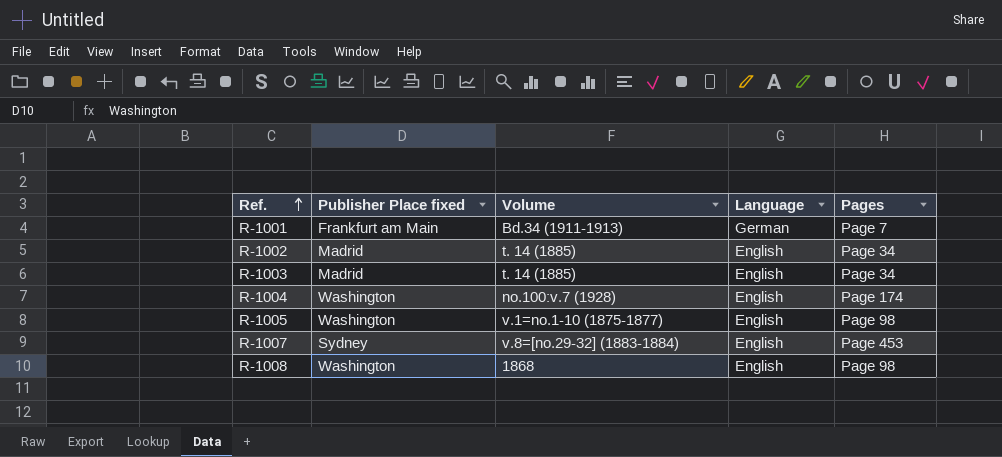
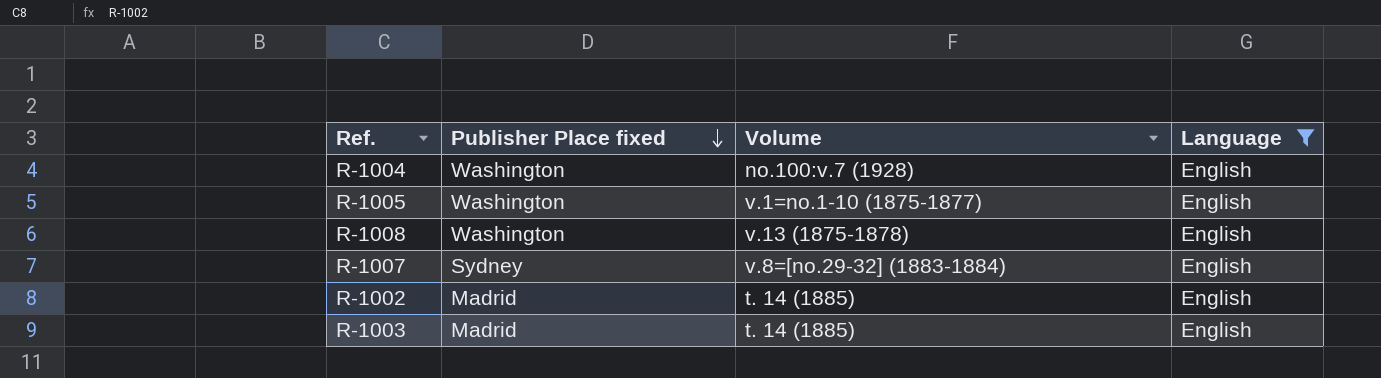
filter: none -> Language = English
row order: Ref. ascending -> Publisher Place fixed descending
column Pages | position: 5 -> none
R-1008 | Volume: 1868 -> v.13 (1875-1878)

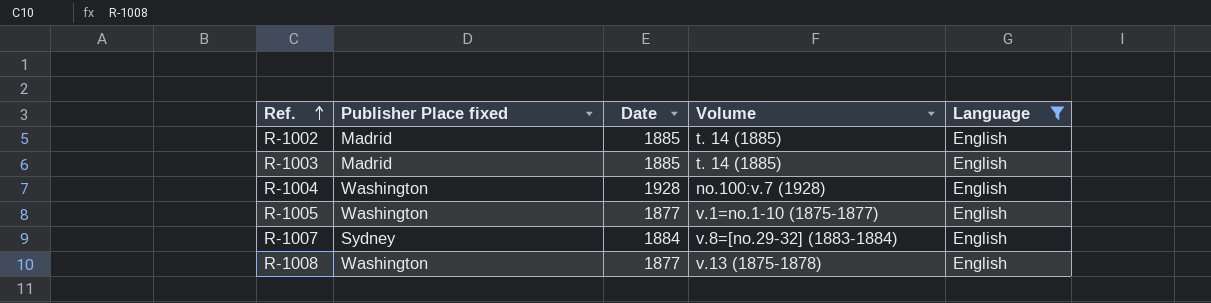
row order: Publisher Place fixed descending -> Ref. ascending
column Date | position: none -> 3

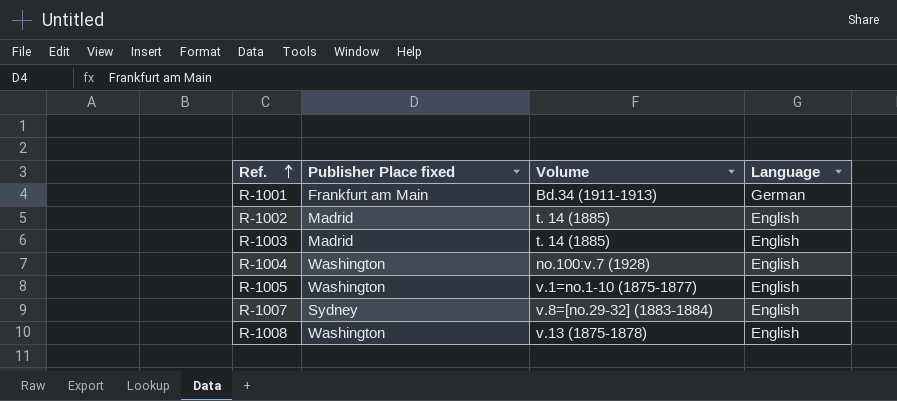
filter: Language = English -> none
column Date | position: 3 -> none

